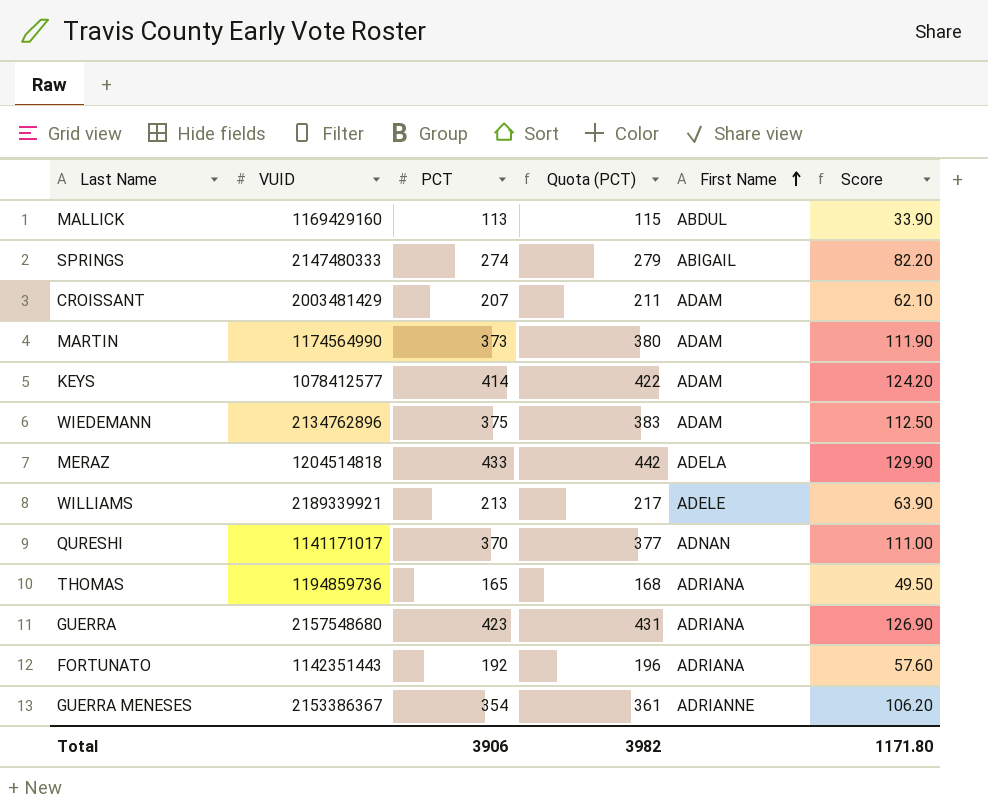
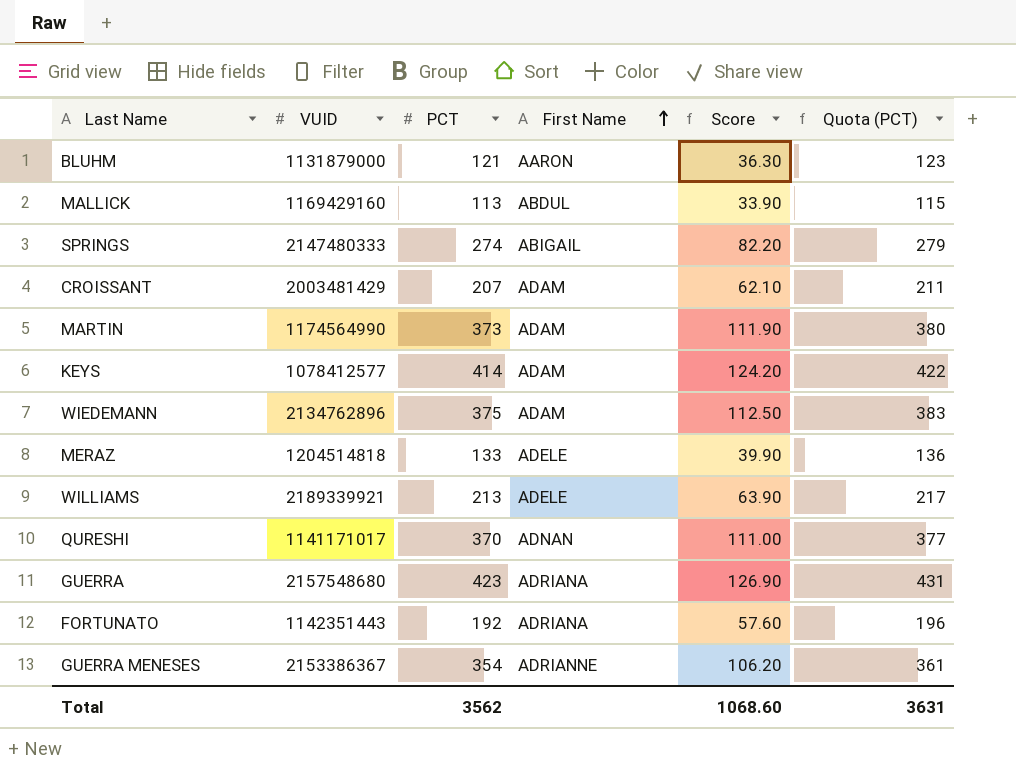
column Quota (PCT) | position: 4 -> 6
row THOMAS: 1194859736 | 165 | 168 | ADRIANA | 49.50 -> none
row BLUHM: none -> 1131879000 | 121 | AARON | 36.30 | 123
MERAZ | PCT: 433 -> 133
MERAZ | First Name: ADELA -> ADELE
MERAZ | Score: 129.90 -> 39.90
MERAZ | Quota (PCT): 442 -> 136
Total | PCT: 3906 -> 3562
Total | Score: 1171.80 -> 1068.60
Total | Quota (PCT): 3982 -> 3631

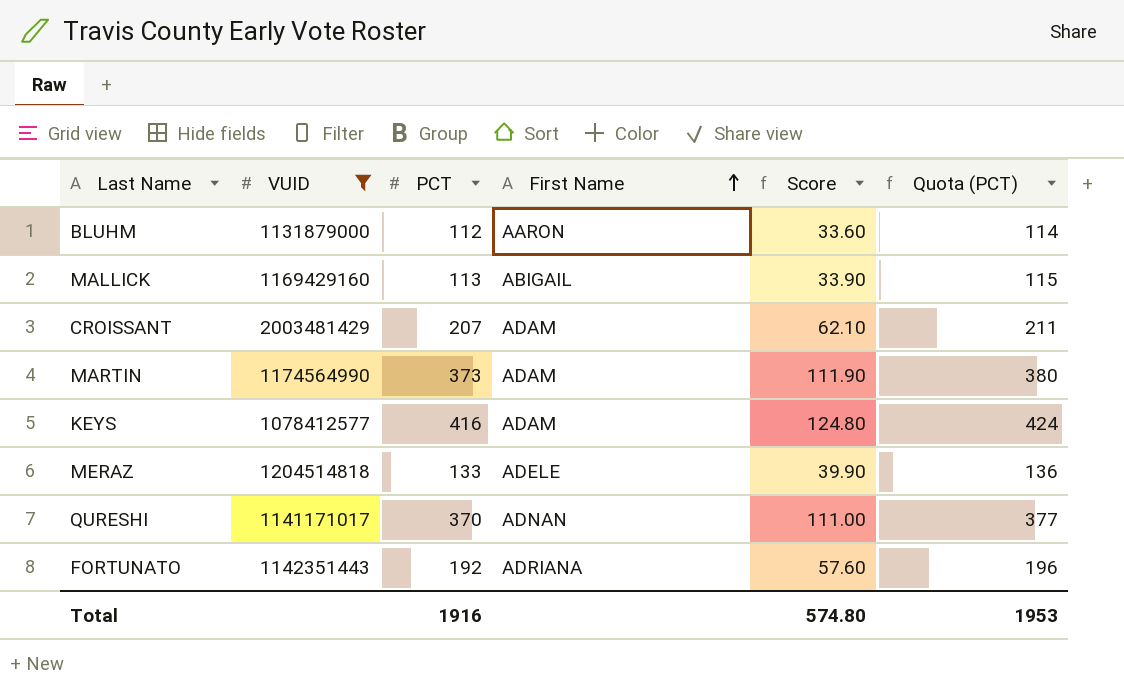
filter: none -> VUID <= 2003481429
BLUHM | PCT: 121 -> 112
BLUHM | Score: 36.30 -> 33.60
BLUHM | Quota (PCT): 123 -> 114
MALLICK | First Name: ABDUL -> ABIGAIL
KEYS | PCT: 414 -> 416
KEYS | Score: 124.20 -> 124.80
KEYS | Quota (PCT): 422 -> 424
Total | PCT: 3562 -> 1916
Total | Score: 1068.60 -> 574.80
Total | Quota (PCT): 3631 -> 1953

